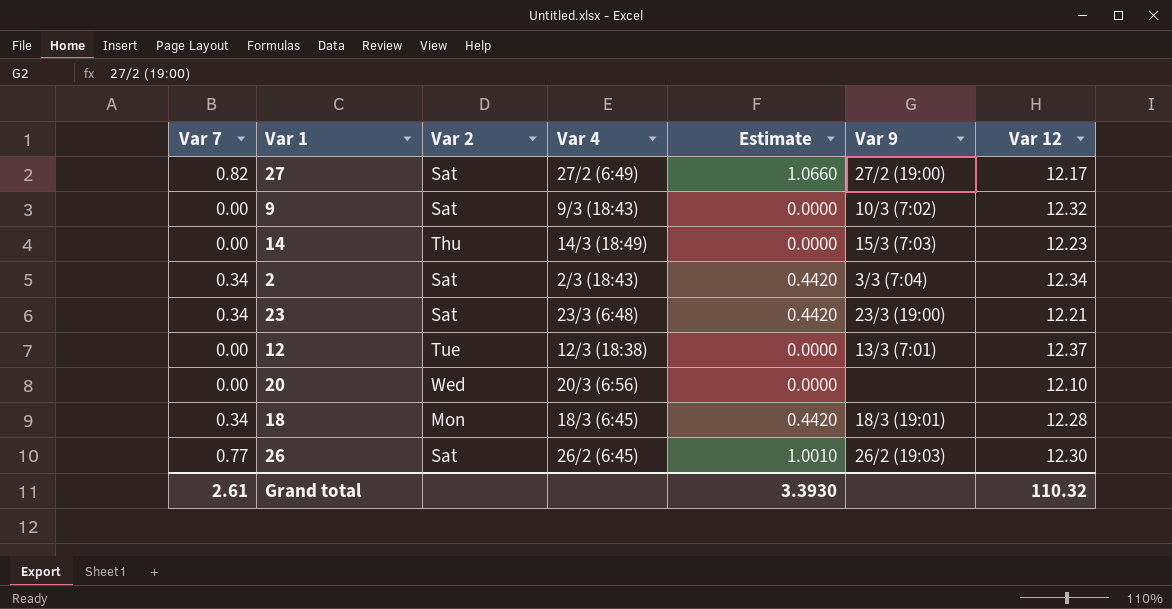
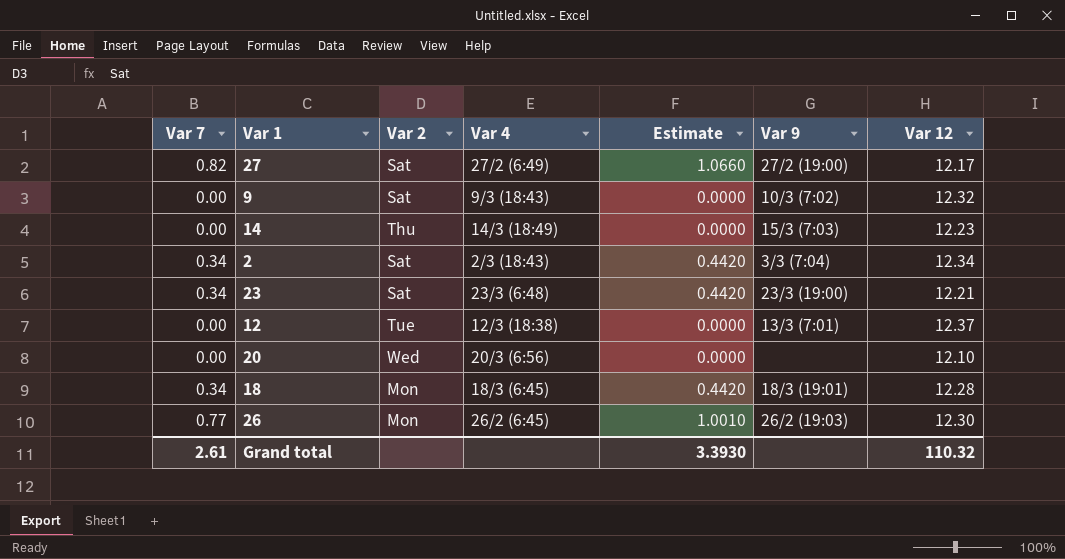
26 | Var 2: Sat -> Mon

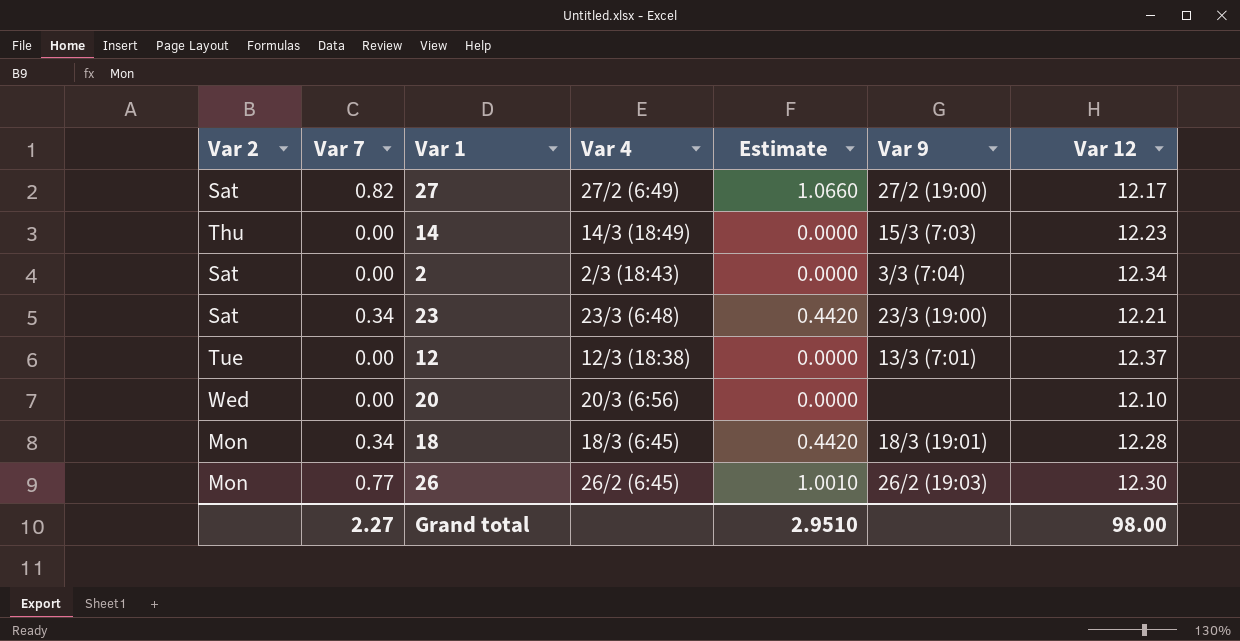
column Var 2 | position: 3 -> 1
row 9: 0.00 | Sat | 9/3 (18:43) | 0.0000 | 10/3 (7:02) | 12.32 -> none
2 | Var 7: 0.34 -> 0.00
2 | Estimate: 0.4420 -> 0.0000
Grand total | Var 7: 2.61 -> 2.27
Grand total | Estimate: 3.3930 -> 2.9510
Grand total | Var 12: 110.32 -> 98.00

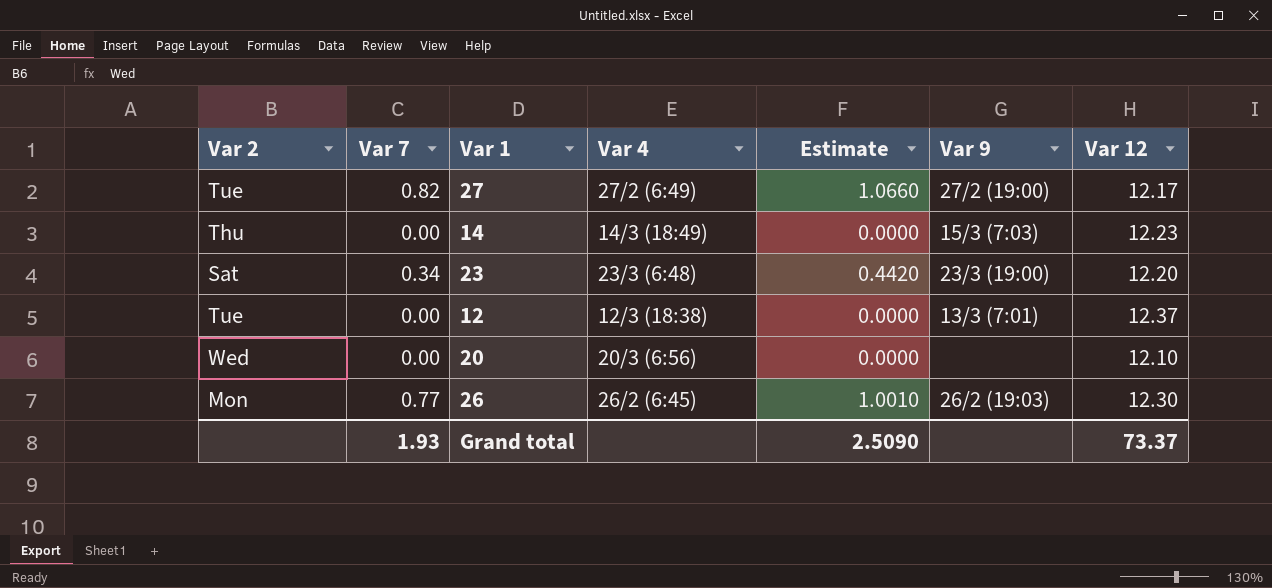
row 2: Sat | 0.00 | 2/3 (18:43) | 0.0000 | 3/3 (7:04) | 12.34 -> none
row 18: Mon | 0.34 | 18/3 (6:45) | 0.4420 | 18/3 (19:01) | 12.28 -> none
27 | Var 2: Sat -> Tue
23 | Var 12: 12.21 -> 12.20
Grand total | Var 7: 2.27 -> 1.93
Grand total | Estimate: 2.9510 -> 2.5090
Grand total | Var 12: 98.00 -> 73.37

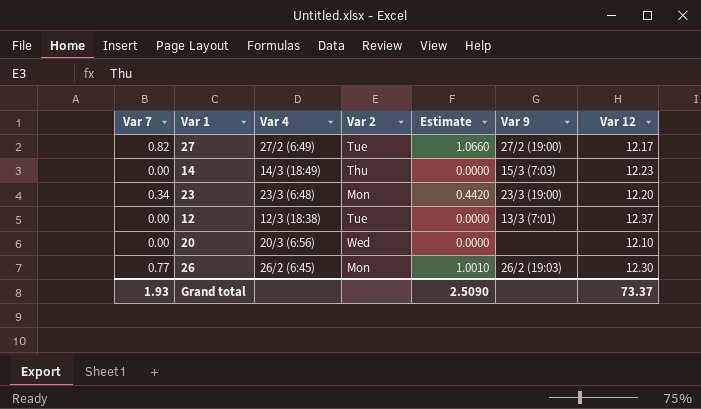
column Var 2 | position: 1 -> 4
23 | Var 2: Sat -> Mon

